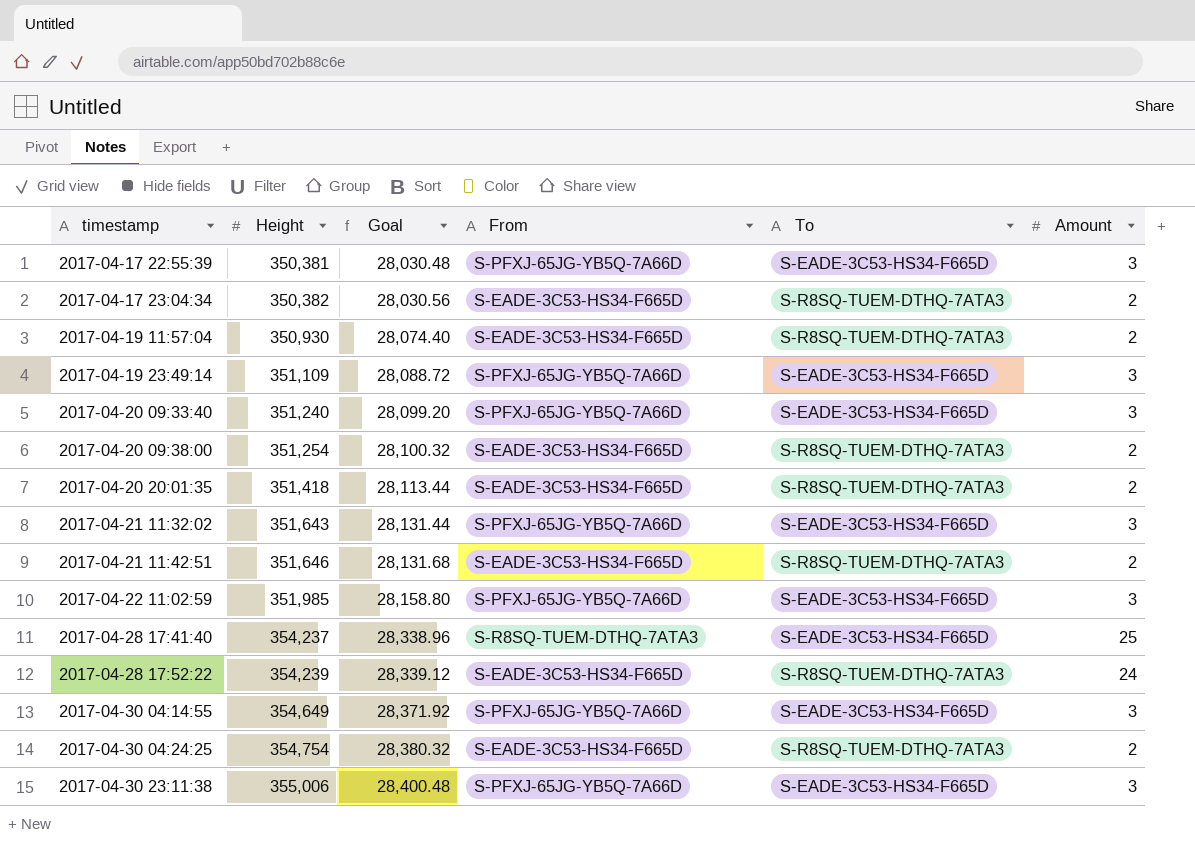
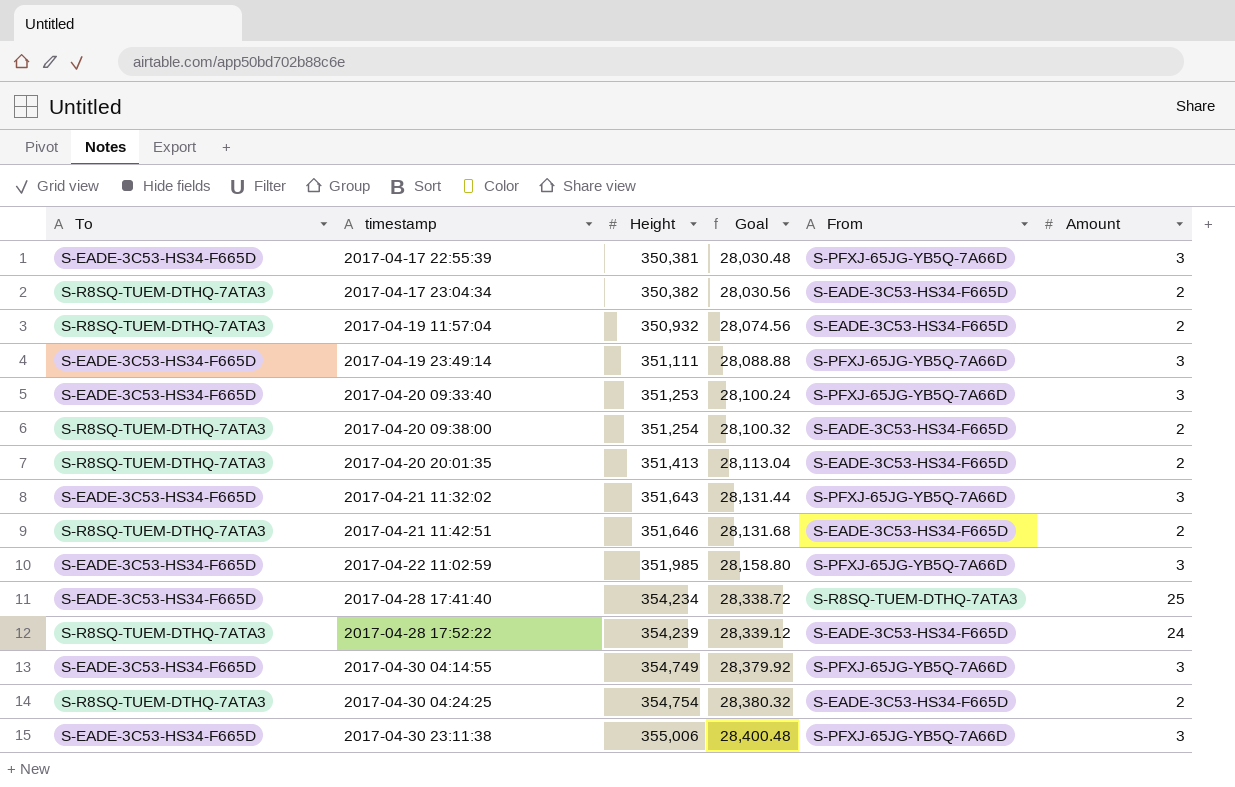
column To | position: 5 -> 1
2017-04-19 11:57:04 | Height: 350,930 -> 350,932
2017-04-19 11:57:04 | Goal: 28,074.40 -> 28,074.56
2017-04-19 23:49:14 | Height: 351,109 -> 351,111
2017-04-19 23:49:14 | Goal: 28,088.72 -> 28,088.88
2017-04-20 09:33:40 | Height: 351,240 -> 351,253
2017-04-20 09:33:40 | Goal: 28,099.20 -> 28,100.24
2017-04-20 20:01:35 | Height: 351,418 -> 351,413
2017-04-20 20:01:35 | Goal: 28,113.44 -> 28,113.04
2017-04-28 17:41:40 | Height: 354,237 -> 354,234
2017-04-28 17:41:40 | Goal: 28,338.96 -> 28,338.72
2017-04-30 04:14:55 | Height: 354,649 -> 354,749
2017-04-30 04:14:55 | Goal: 28,371.92 -> 28,379.92

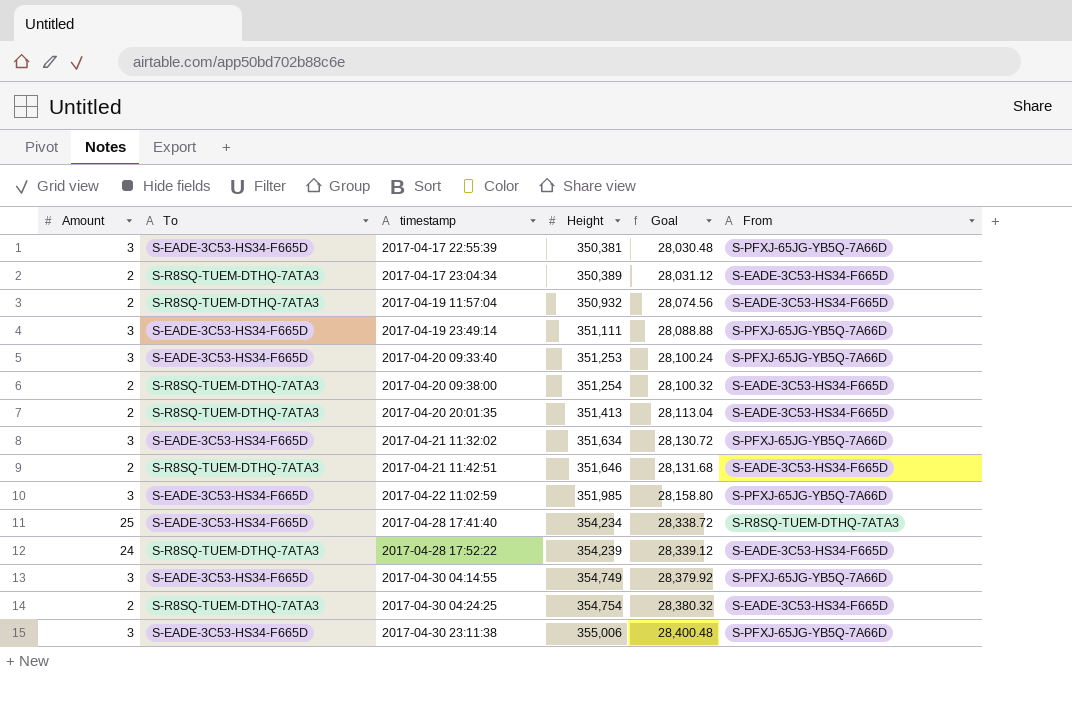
column Amount | position: 6 -> 1
2017-04-17 23:04:34 | Height: 350,382 -> 350,389
2017-04-17 23:04:34 | Goal: 28,030.56 -> 28,031.12
2017-04-21 11:32:02 | Height: 351,643 -> 351,634
2017-04-21 11:32:02 | Goal: 28,131.44 -> 28,130.72

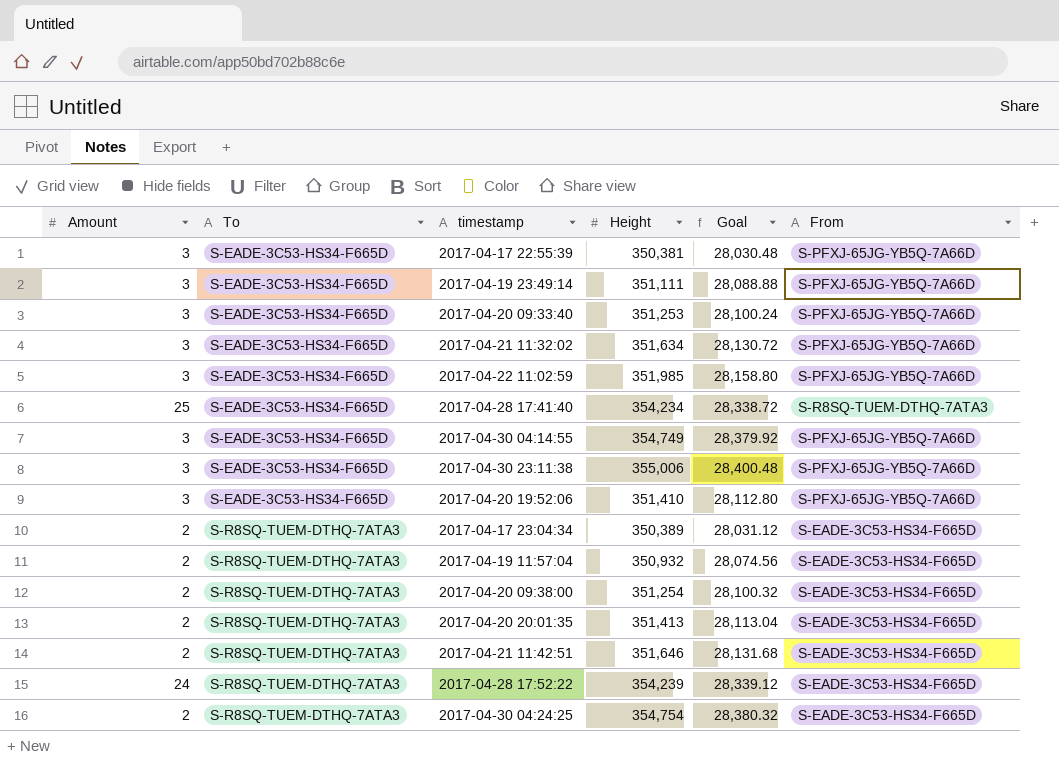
row order: timestamp ascending -> To ascending
row 2017-04-20 19:52:06: none -> 3 | S-EADE-3C53-HS34-F665D | 351,410 | 28,112.80 | S-PFXJ-65JG-YB5Q-7A66D

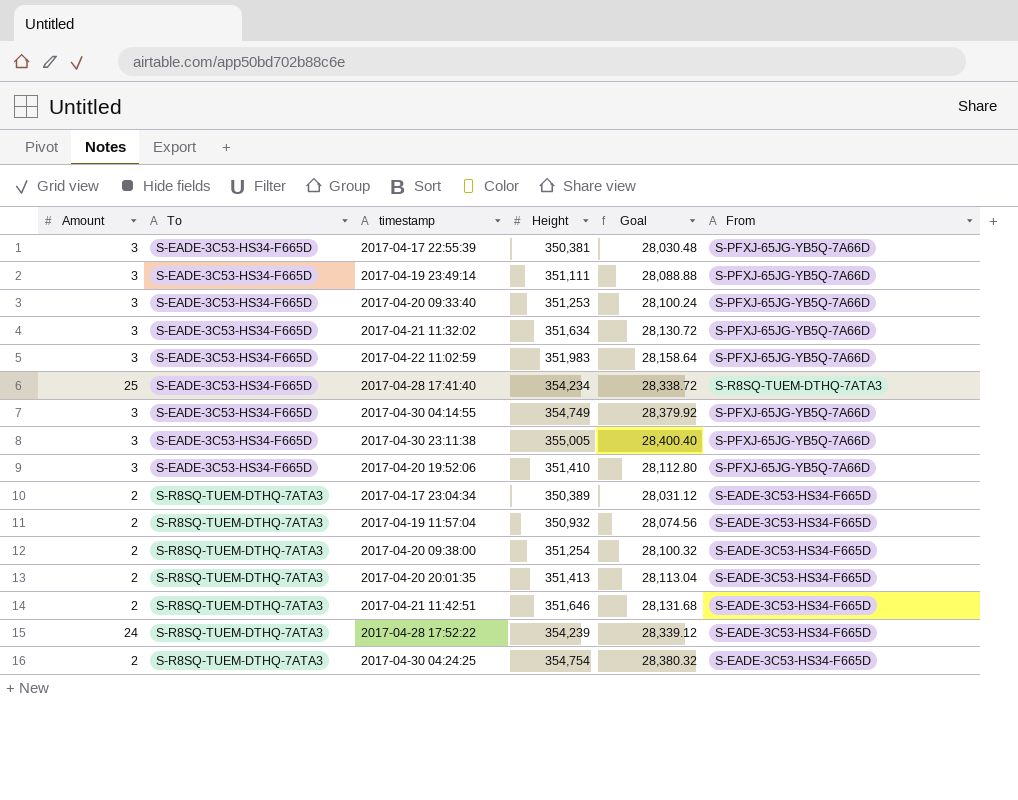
2017-04-22 11:02:59 | Height: 351,985 -> 351,983
2017-04-22 11:02:59 | Goal: 28,158.80 -> 28,158.64
2017-04-30 23:11:38 | Height: 355,006 -> 355,005
2017-04-30 23:11:38 | Goal: 28,400.48 -> 28,400.40

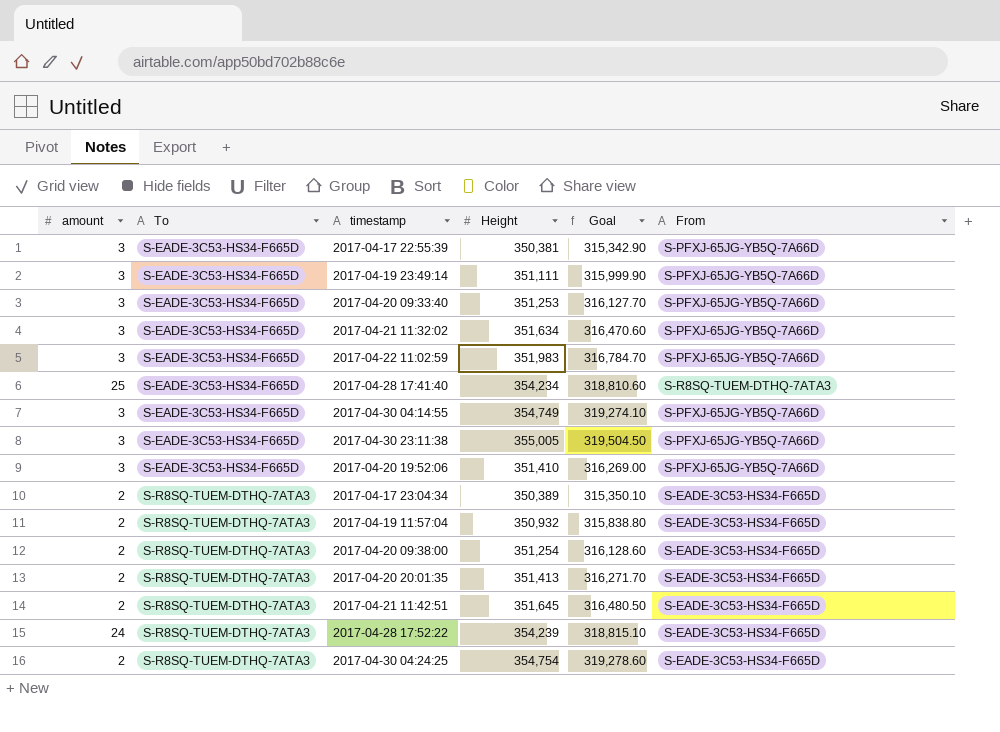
column name: Amount -> amount
column Goal | formula: [Height] * 0.08 -> [Height] * 0.9
2017-04-21 11:42:51 | Height: 351,646 -> 351,645

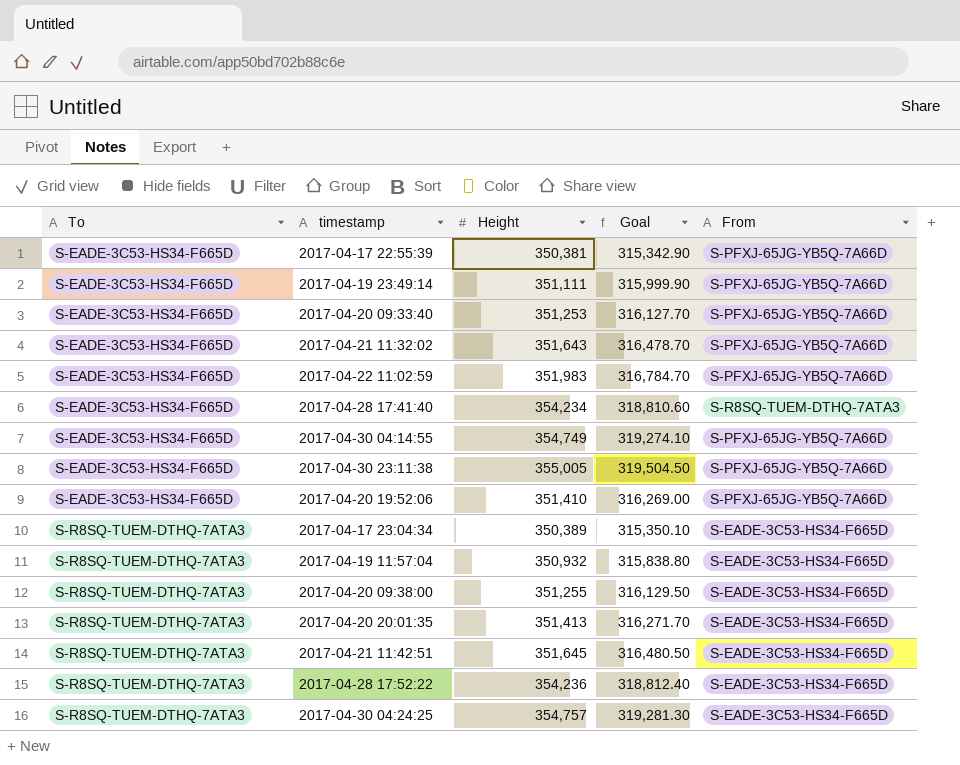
column amount | position: 1 -> none
2017-04-21 11:32:02 | Height: 351,634 -> 351,643
2017-04-21 11:32:02 | Goal: 316,470.60 -> 316,478.70
2017-04-20 09:38:00 | Height: 351,254 -> 351,255
2017-04-20 09:38:00 | Goal: 316,128.60 -> 316,129.50
2017-04-28 17:52:22 | Height: 354,239 -> 354,236
2017-04-28 17:52:22 | Goal: 318,815.10 -> 318,812.40
2017-04-30 04:24:25 | Height: 354,754 -> 354,757
2017-04-30 04:24:25 | Goal: 319,278.60 -> 319,281.30

